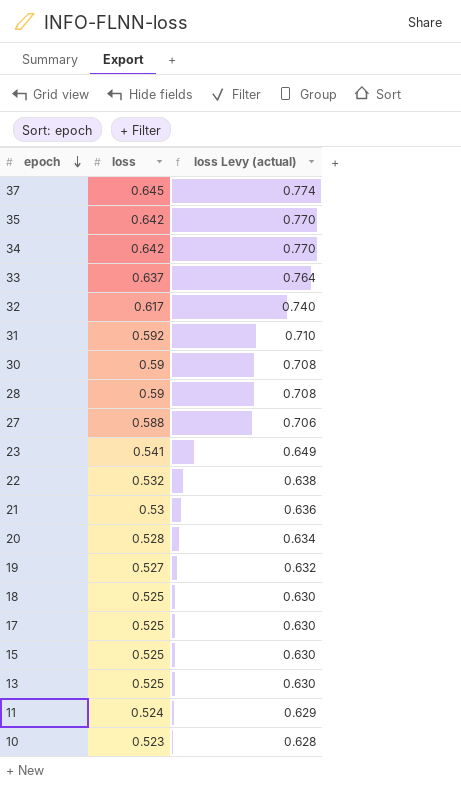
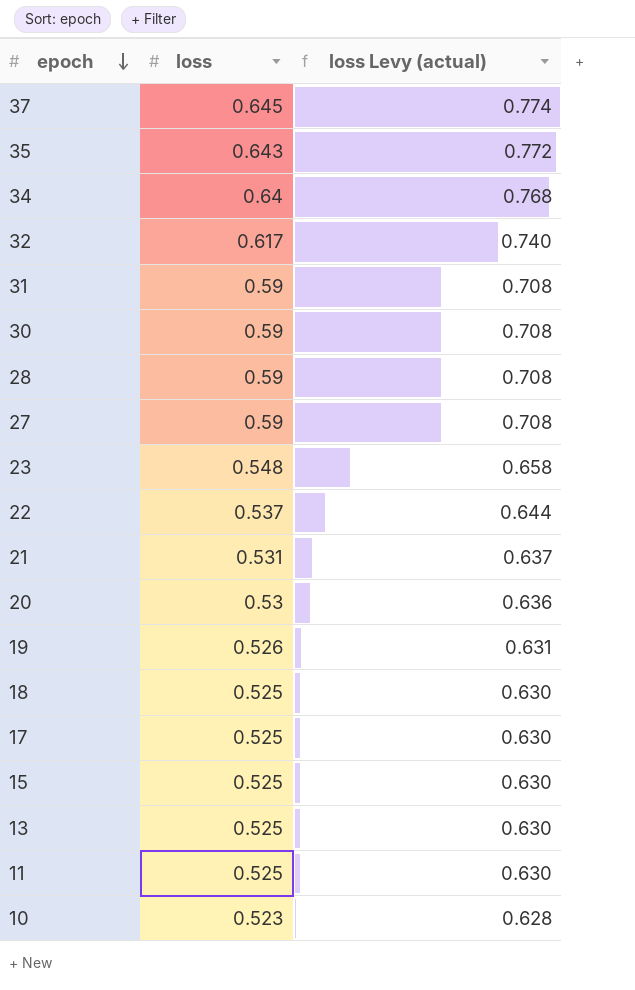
row 33: 0.637 | 0.764 -> none
35 | loss: 0.642 -> 0.643
35 | loss Levy (actual): 0.770 -> 0.772
34 | loss: 0.642 -> 0.64
34 | loss Levy (actual): 0.770 -> 0.768
31 | loss: 0.592 -> 0.59
31 | loss Levy (actual): 0.710 -> 0.708
27 | loss: 0.588 -> 0.59
27 | loss Levy (actual): 0.706 -> 0.708
23 | loss: 0.541 -> 0.548
23 | loss Levy (actual): 0.649 -> 0.658
22 | loss: 0.532 -> 0.537
22 | loss Levy (actual): 0.638 -> 0.644
21 | loss: 0.53 -> 0.531
21 | loss Levy (actual): 0.636 -> 0.637
20 | loss: 0.528 -> 0.53
20 | loss Levy (actual): 0.634 -> 0.636
19 | loss: 0.527 -> 0.526
19 | loss Levy (actual): 0.632 -> 0.631
11 | loss: 0.524 -> 0.525
11 | loss Levy (actual): 0.629 -> 0.630

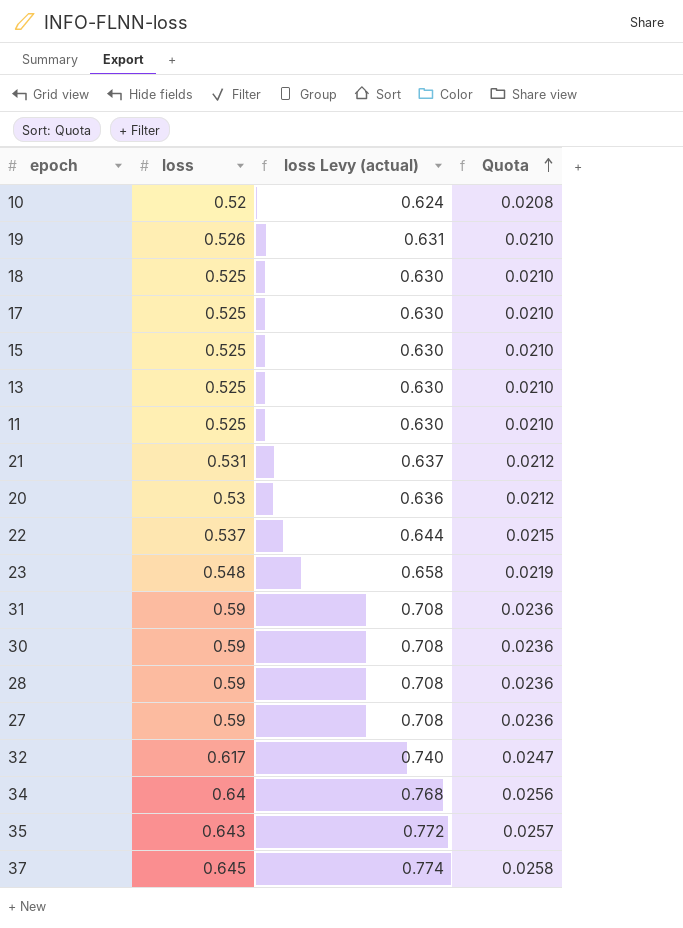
row order: epoch descending -> Quota ascending
column Quota | formula: none -> [loss] * 0.04
10 | loss: 0.523 -> 0.52
10 | loss Levy (actual): 0.628 -> 0.624

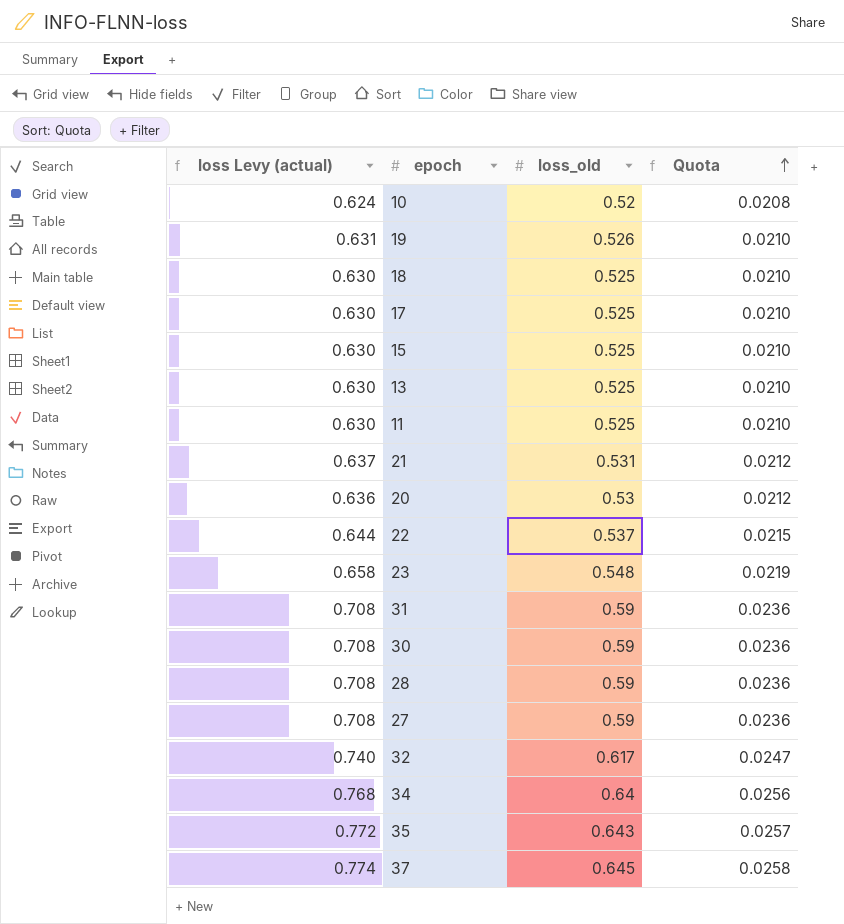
column loss Levy (actual) | position: 3 -> 1
column name: loss -> loss_old

